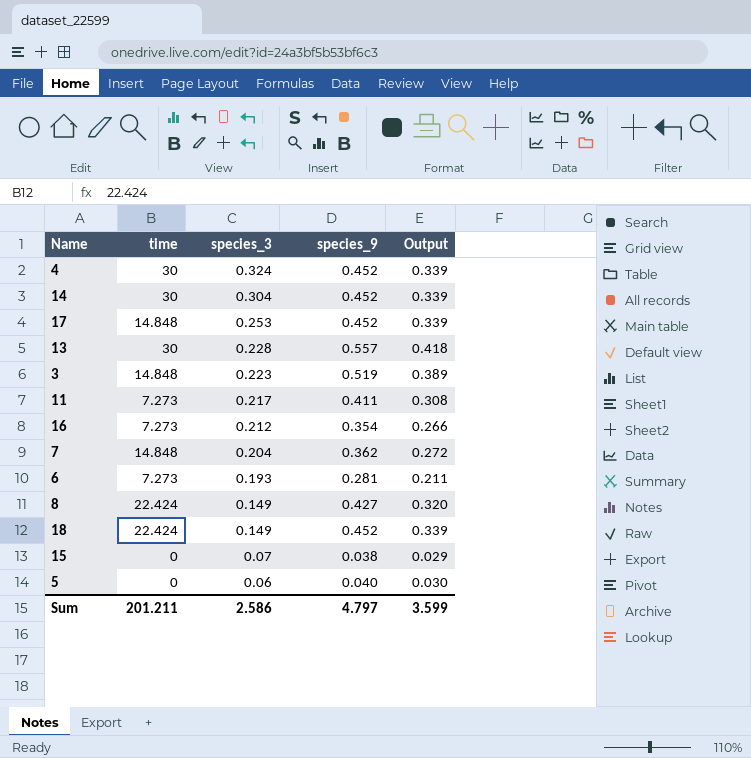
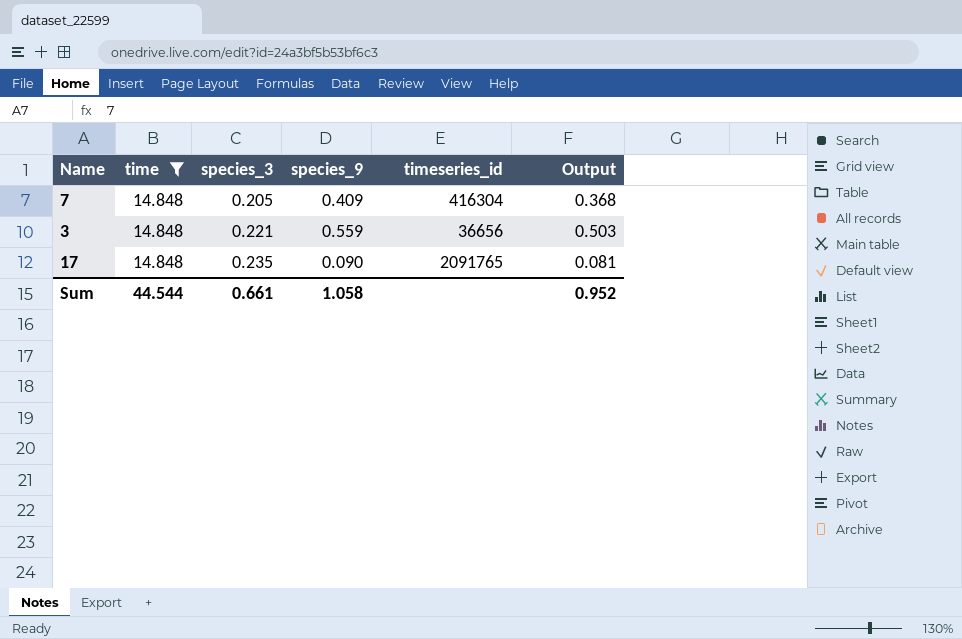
filter: none -> time = 14.848
row order: species_3 descending -> species_3 ascending
column timeseries_id | position: none -> 5
column Output | formula: [species_9] * 0.75 -> [species_9] * 0.9
7 | species_3: 0.204 -> 0.205
7 | species_9: 0.362 -> 0.409
3 | species_3: 0.223 -> 0.221
3 | species_9: 0.519 -> 0.559
17 | species_3: 0.253 -> 0.235
17 | species_9: 0.452 -> 0.090
Sum | time: 201.211 -> 44.544
Sum | species_3: 2.586 -> 0.661
Sum | species_9: 4.797 -> 1.058
Sum | Output: 3.599 -> 0.952

